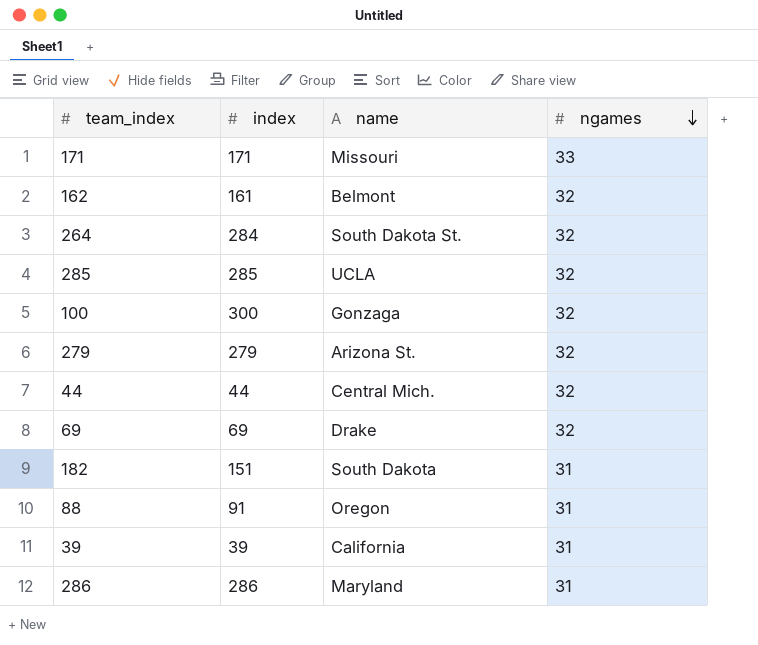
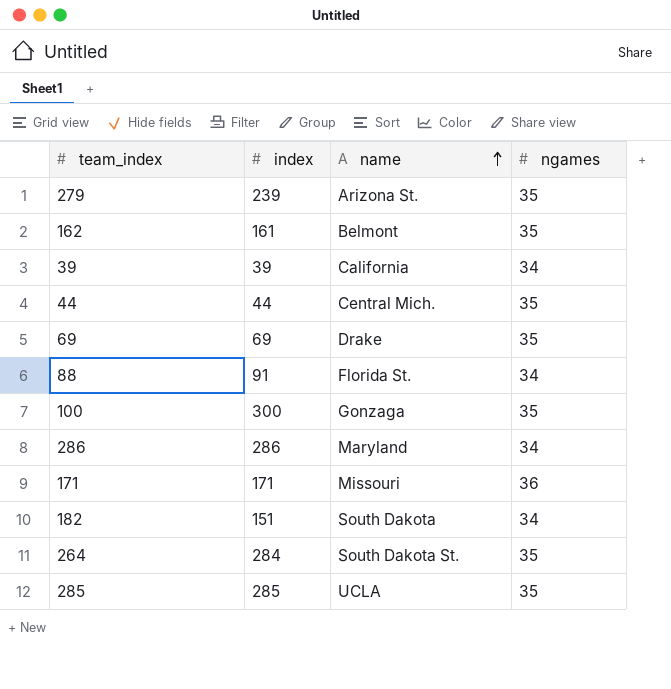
row order: ngames descending -> name ascending
279 | index: 279 -> 239
279 | ngames: 32 -> 35
162 | ngames: 32 -> 35
39 | ngames: 31 -> 34
44 | ngames: 32 -> 35
69 | ngames: 32 -> 35
88 | name: Oregon -> Florida St.
88 | ngames: 31 -> 34
100 | ngames: 32 -> 35
286 | ngames: 31 -> 34
171 | ngames: 33 -> 36
182 | ngames: 31 -> 34
264 | ngames: 32 -> 35
285 | ngames: 32 -> 35

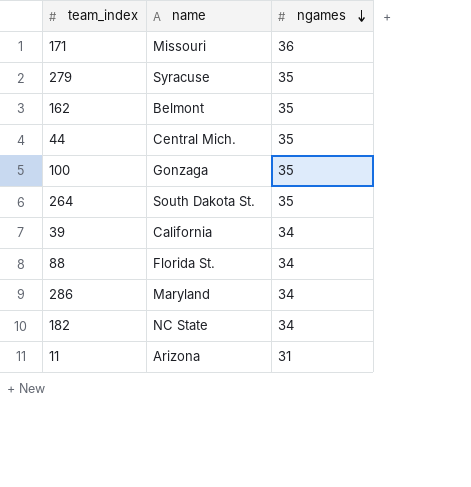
row order: name ascending -> ngames descending
column index | position: 2 -> none
row 69: 69 | Drake | 35 -> none
row 285: 285 | UCLA | 35 -> none
279 | name: Arizona St. -> Syracuse
182 | name: South Dakota -> NC State
row 11: none -> Arizona | 31

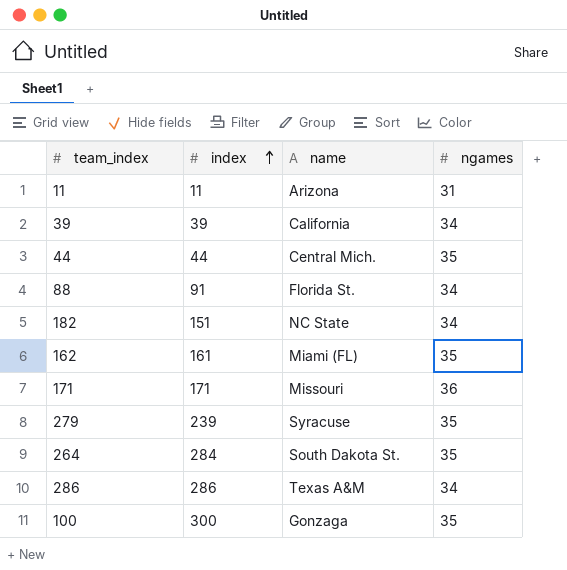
row order: ngames descending -> index ascending
column index | position: none -> 2
162 | name: Belmont -> Miami (FL)
286 | name: Maryland -> Texas A&M

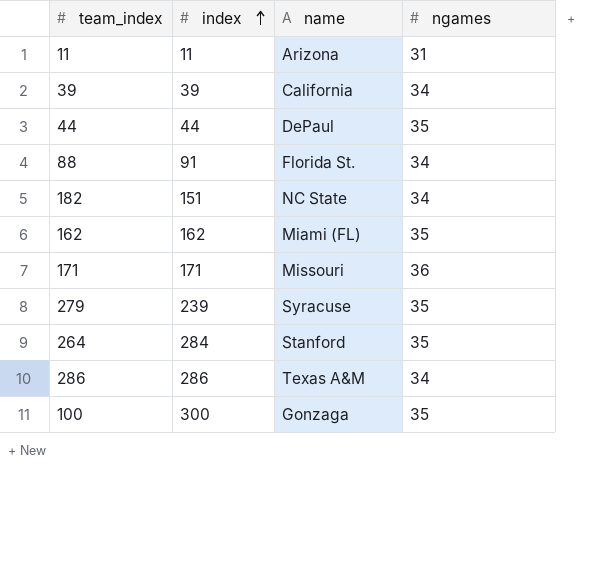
44 | name: Central Mich. -> DePaul
162 | index: 161 -> 162
264 | name: South Dakota St. -> Stanford

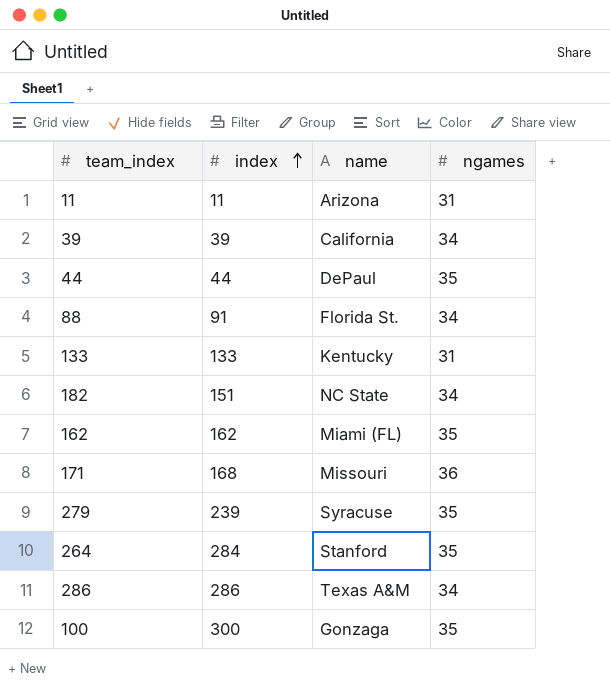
row 133: none -> 133 | Kentucky | 31
171 | index: 171 -> 168

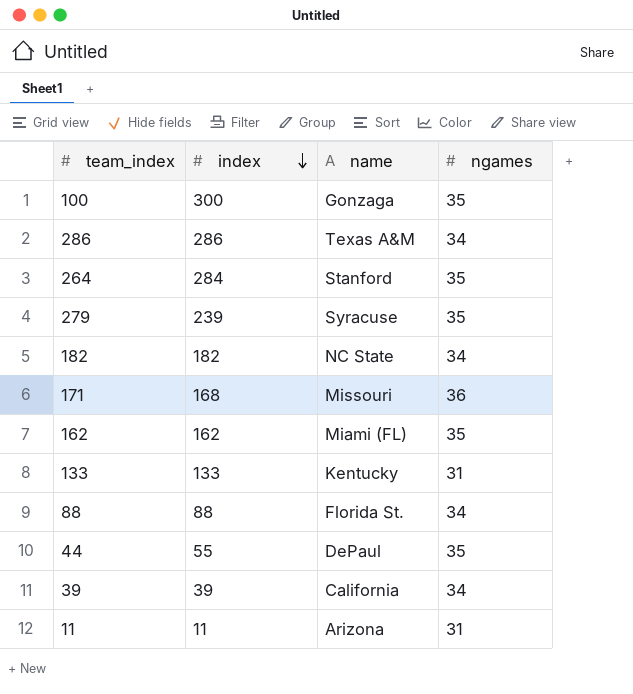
row order: index ascending -> index descending
182 | index: 151 -> 182
88 | index: 91 -> 88
44 | index: 44 -> 55

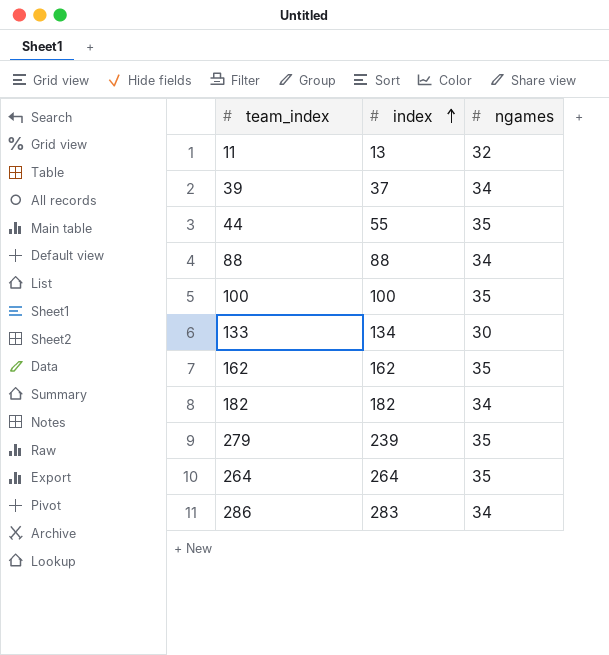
row order: index descending -> index ascending
column name | position: 3 -> none
row 171: 168 | Missouri | 36 -> none
11 | index: 11 -> 13
11 | ngames: 31 -> 32
39 | index: 39 -> 37
100 | index: 300 -> 100
133 | index: 133 -> 134
133 | ngames: 31 -> 30
264 | index: 284 -> 264
286 | index: 286 -> 283

